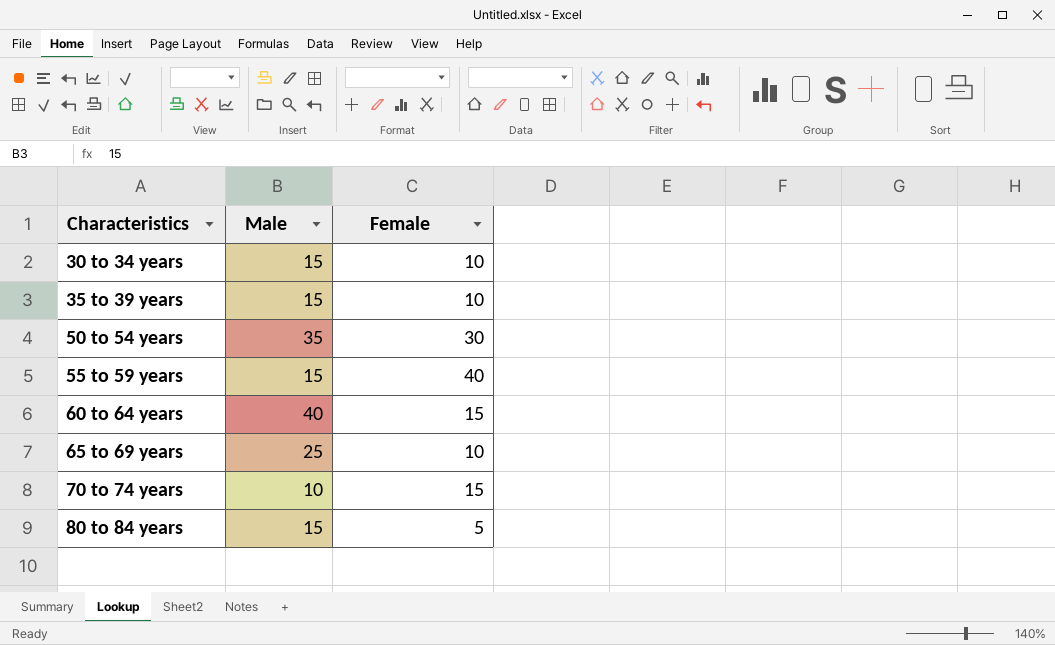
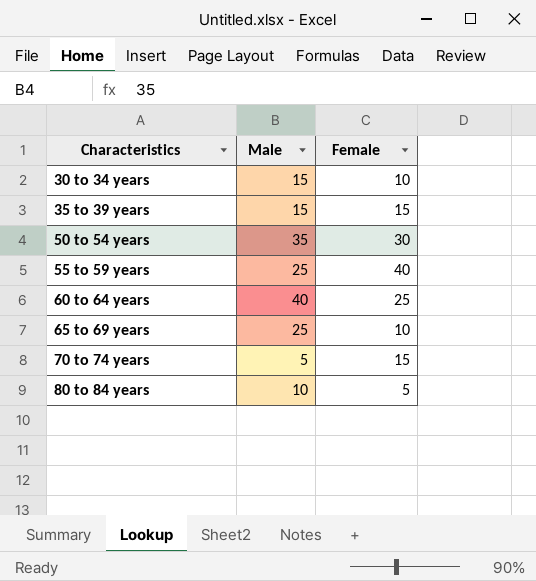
35 to 39 years | Female: 10 -> 15
55 to 59 years | Male: 15 -> 25
60 to 64 years | Female: 15 -> 25
70 to 74 years | Male: 10 -> 5
80 to 84 years | Male: 15 -> 10

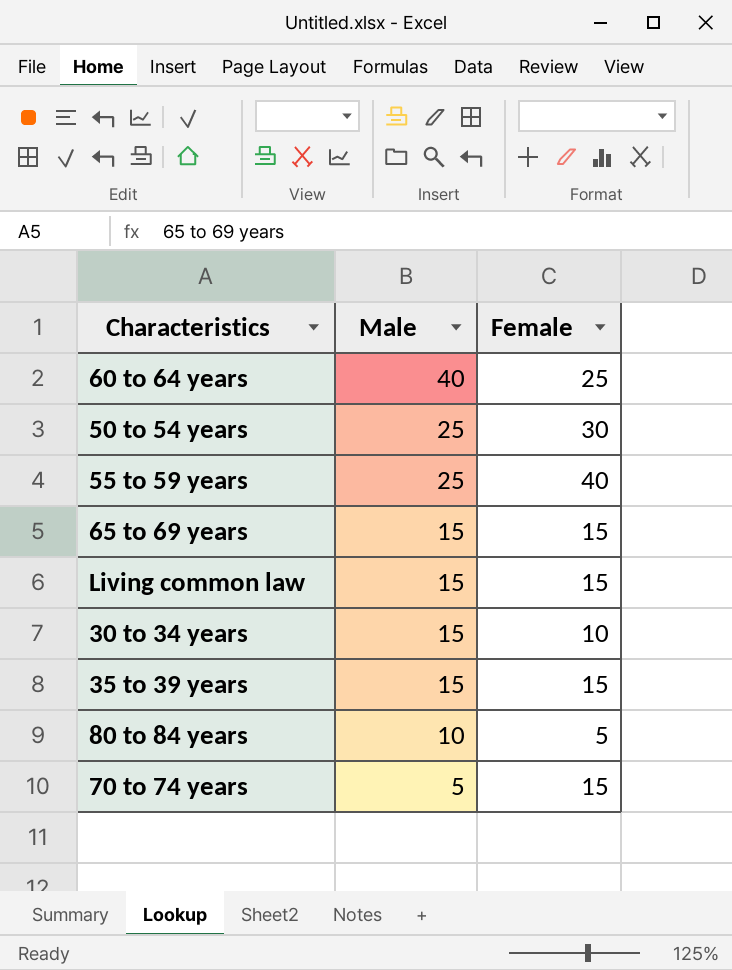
row order: Characteristics ascending -> Male descending
50 to 54 years | Male: 35 -> 25
65 to 69 years | Male: 25 -> 15
65 to 69 years | Female: 10 -> 15
row Living common law: none -> 15 | 15

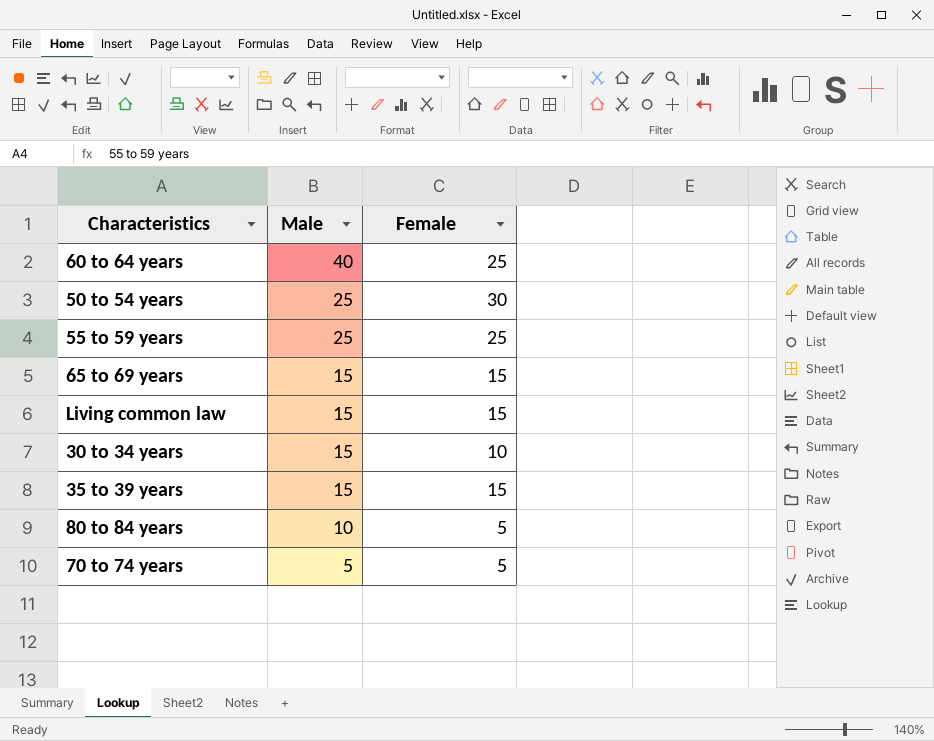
55 to 59 years | Female: 40 -> 25
70 to 74 years | Female: 15 -> 5

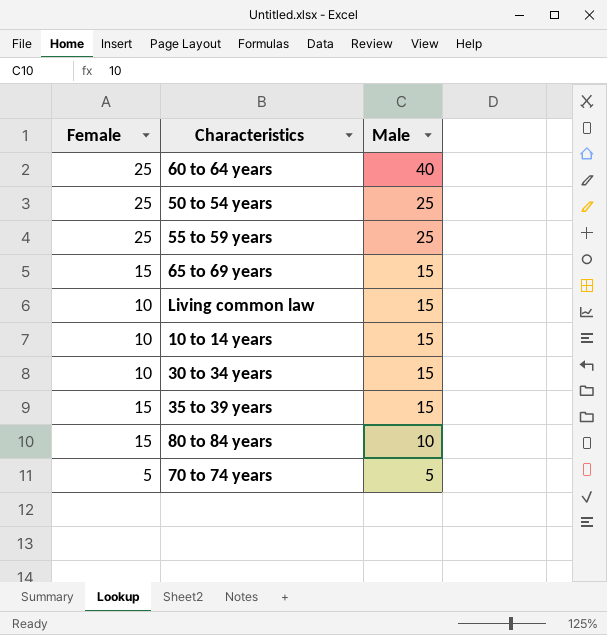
column Female | position: 3 -> 1
50 to 54 years | Female: 30 -> 25
Living common law | Female: 15 -> 10
row 10 to 14 years: none -> 10 | 15
80 to 84 years | Female: 5 -> 15

